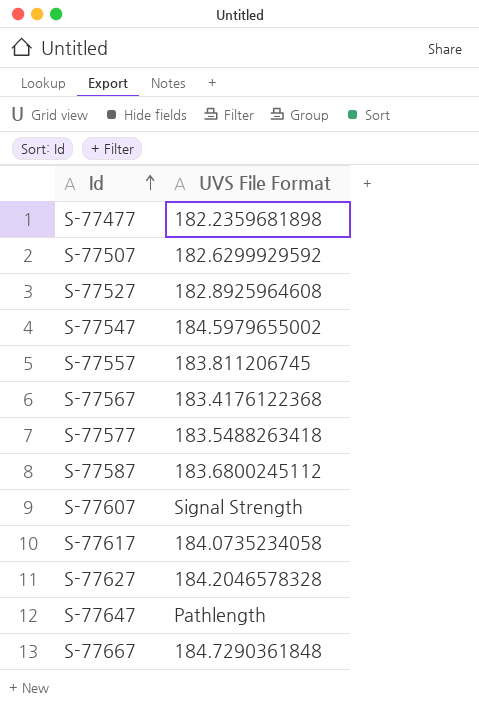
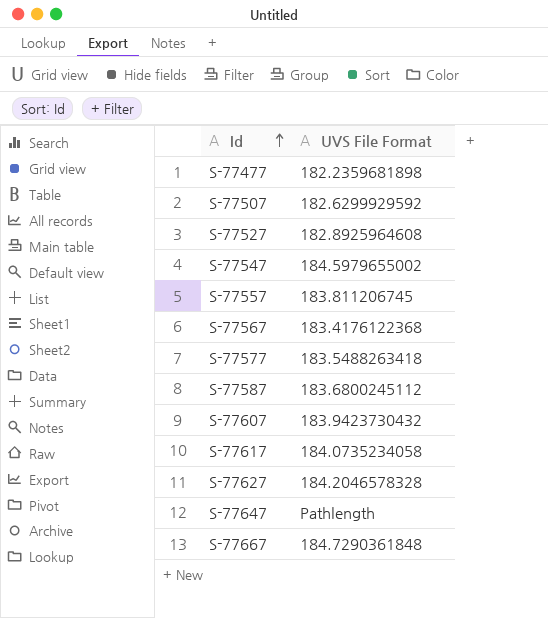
S-77607 | UVS File Format: Signal Strength -> 183.9423730432

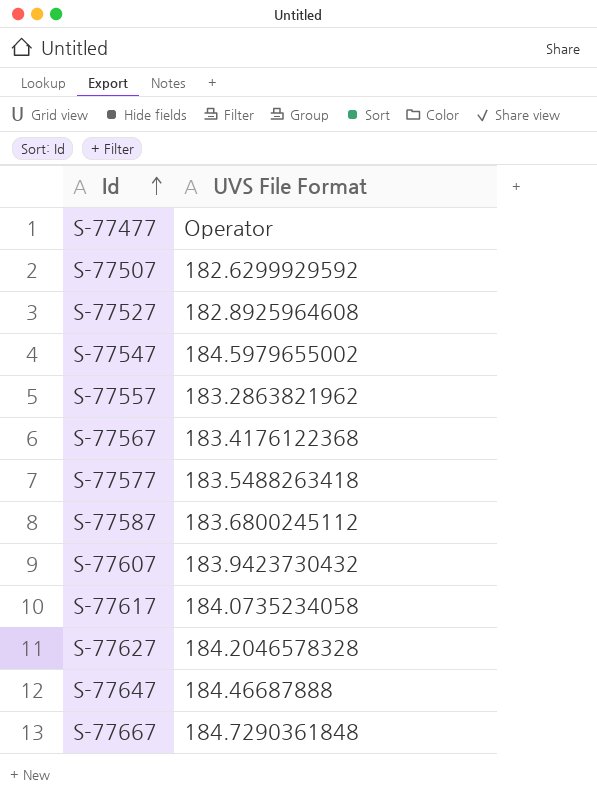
S-77477 | UVS File Format: 182.2359681898 -> Operator
S-77557 | UVS File Format: 183.811206745 -> 183.2863821962
S-77647 | UVS File Format: Pathlength -> 184.46687888

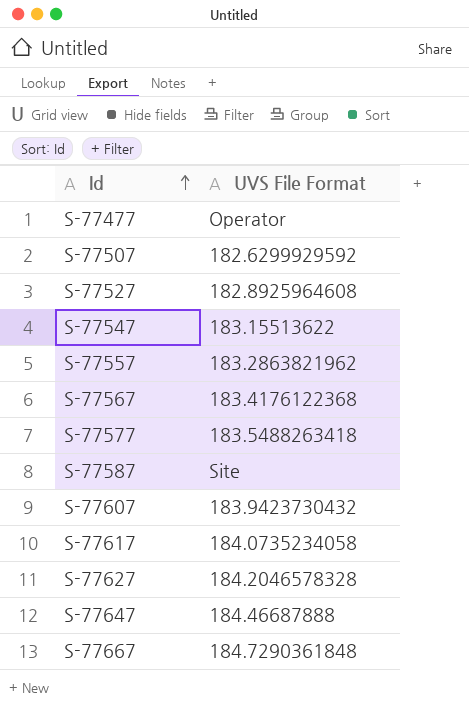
S-77547 | UVS File Format: 184.5979655002 -> 183.15513622
S-77587 | UVS File Format: 183.6800245112 -> Site

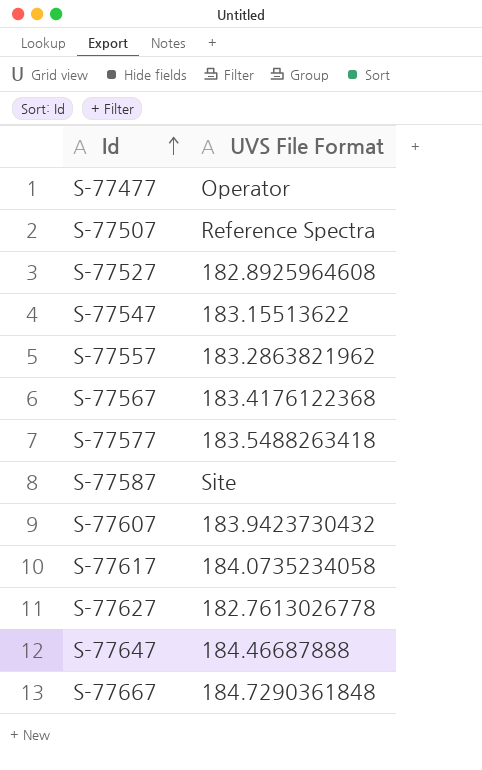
S-77507 | UVS File Format: 182.6299929592 -> Reference Spectra
S-77627 | UVS File Format: 184.2046578328 -> 182.7613026778

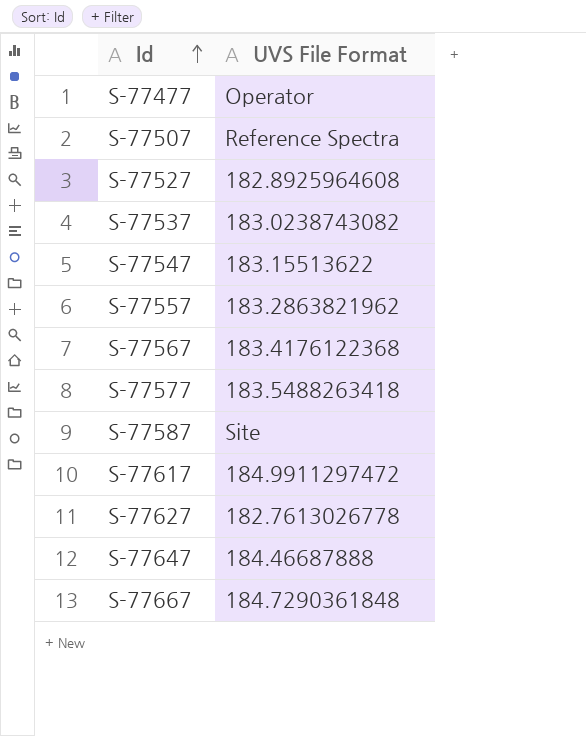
row S-77607: 183.9423730432 -> none
row S-77537: none -> 183.0238743082
S-77617 | UVS File Format: 184.0735234058 -> 184.9911297472

